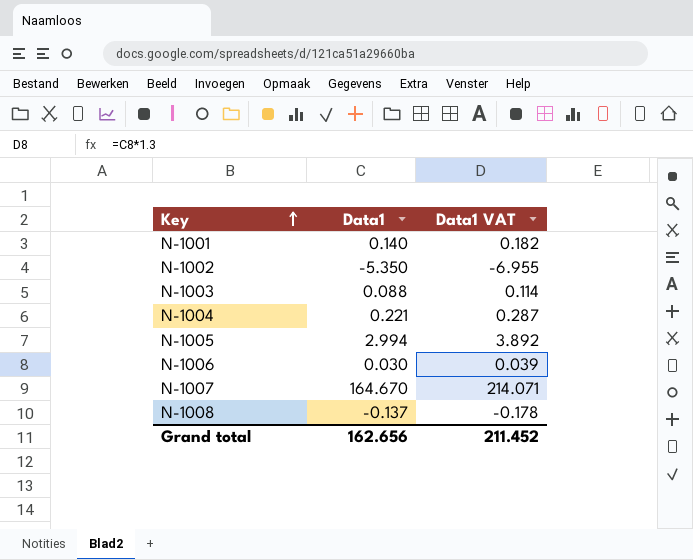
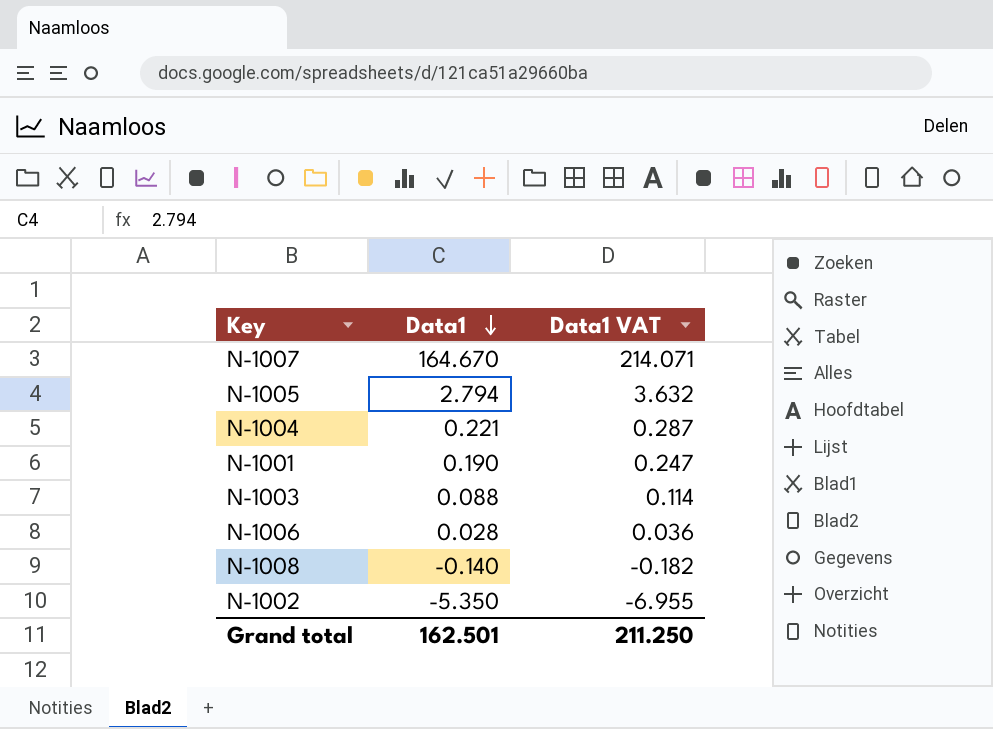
row order: Key ascending -> Data1 descending
N-1005 | Data1: 2.994 -> 2.794
N-1005 | Data1 VAT: 3.892 -> 3.632
N-1001 | Data1: 0.140 -> 0.190
N-1001 | Data1 VAT: 0.182 -> 0.247
N-1006 | Data1: 0.030 -> 0.028
N-1006 | Data1 VAT: 0.039 -> 0.036
N-1008 | Data1: -0.137 -> -0.140
N-1008 | Data1 VAT: -0.178 -> -0.182
Grand total | Data1: 162.656 -> 162.501
Grand total | Data1 VAT: 211.452 -> 211.250

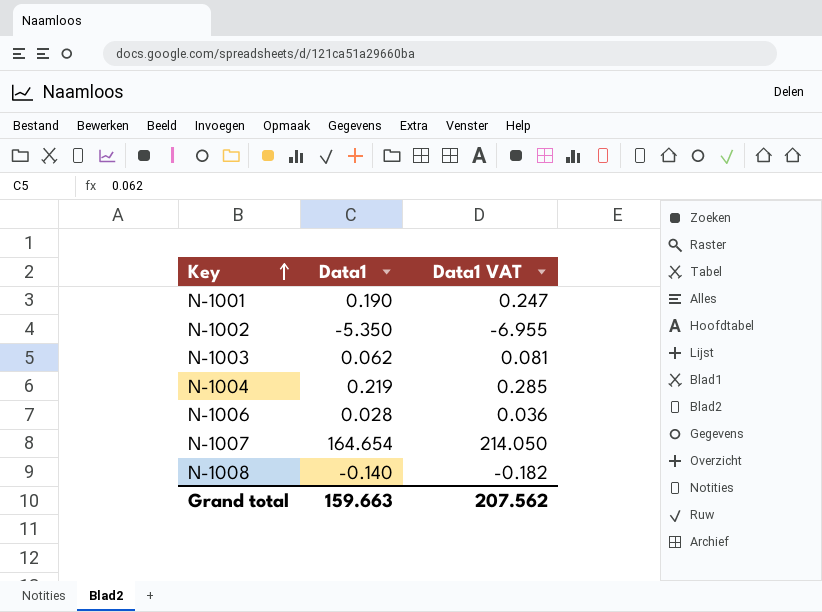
row order: Data1 descending -> Key ascending
row N-1005: 2.794 | 3.632 -> none
N-1003 | Data1: 0.088 -> 0.062
N-1003 | Data1 VAT: 0.114 -> 0.081
N-1004 | Data1: 0.221 -> 0.219
N-1004 | Data1 VAT: 0.287 -> 0.285
N-1007 | Data1: 164.670 -> 164.654
N-1007 | Data1 VAT: 214.071 -> 214.050
Grand total | Data1: 162.501 -> 159.663
Grand total | Data1 VAT: 211.250 -> 207.562

